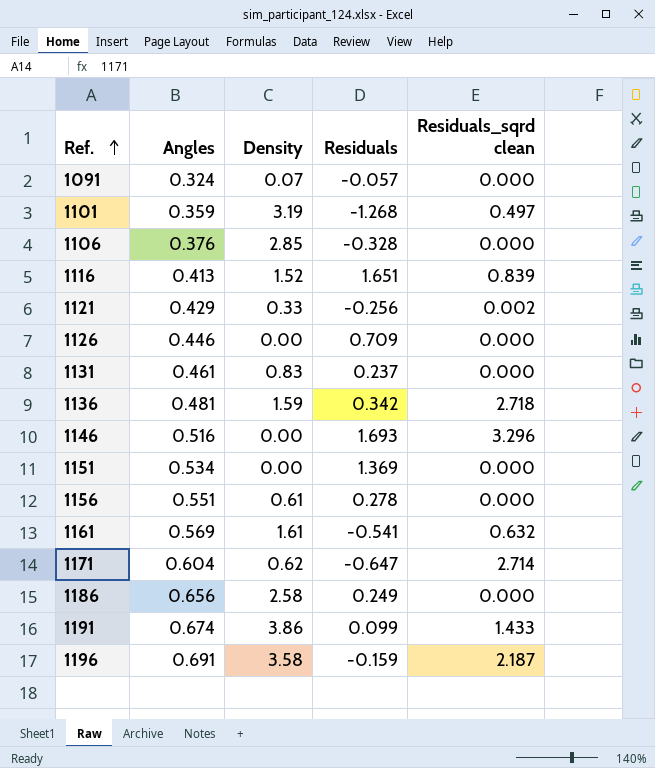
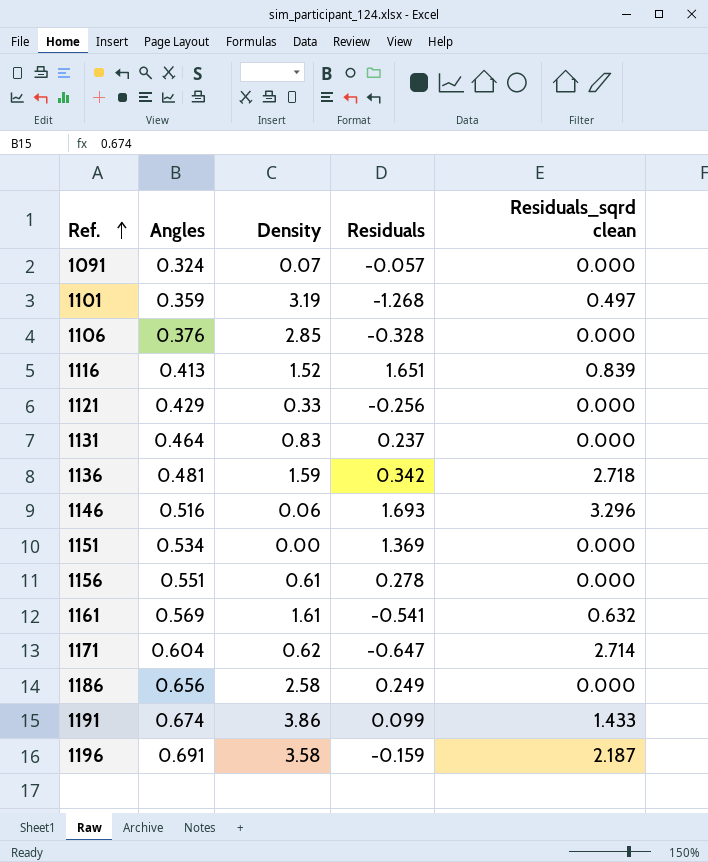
row 1126: 0.446 | 0.00 | 0.709 | 0.000 -> none
1121 | Residuals_sqrd clean: 0.002 -> 0.000
1131 | Angles: 0.461 -> 0.464
1146 | Density: 0.00 -> 0.06

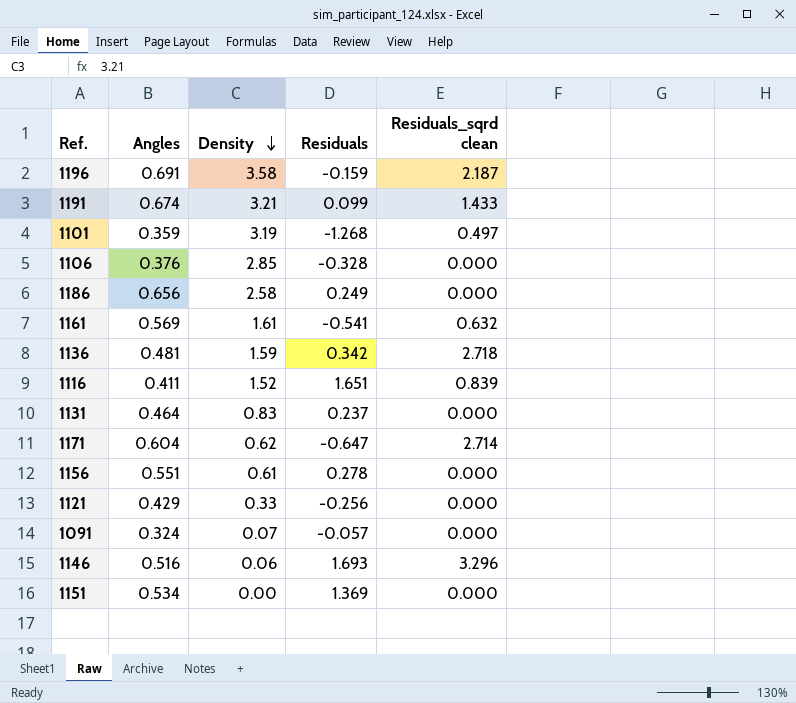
row order: Ref. ascending -> Density descending
1191 | Density: 3.86 -> 3.21
1116 | Angles: 0.413 -> 0.411

